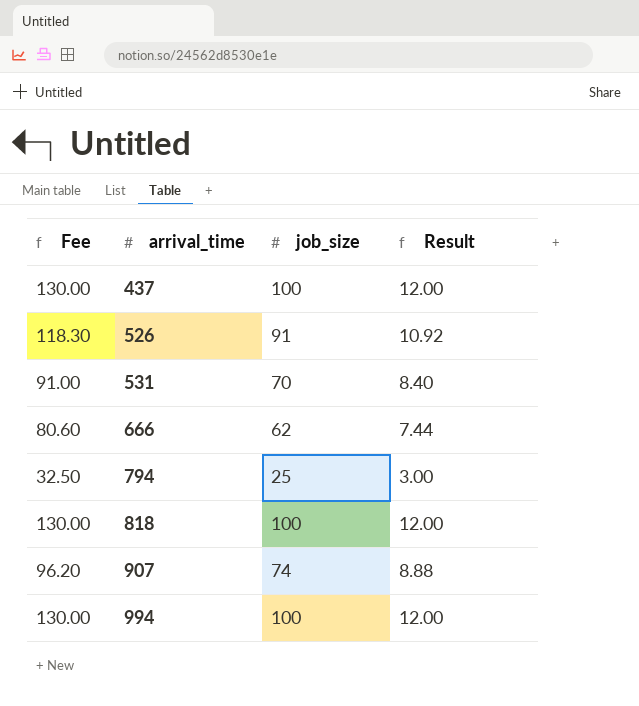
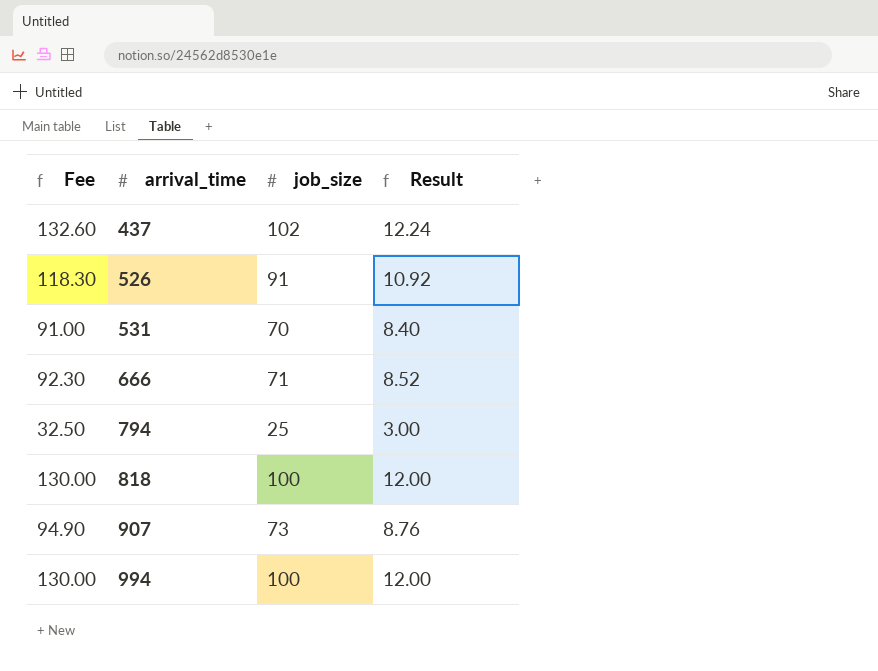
437 | Fee: 130.00 -> 132.60
437 | job_size: 100 -> 102
437 | Result: 12.00 -> 12.24
666 | Fee: 80.60 -> 92.30
666 | job_size: 62 -> 71
666 | Result: 7.44 -> 8.52
907 | Fee: 96.20 -> 94.90
907 | job_size: 74 -> 73
907 | Result: 8.88 -> 8.76

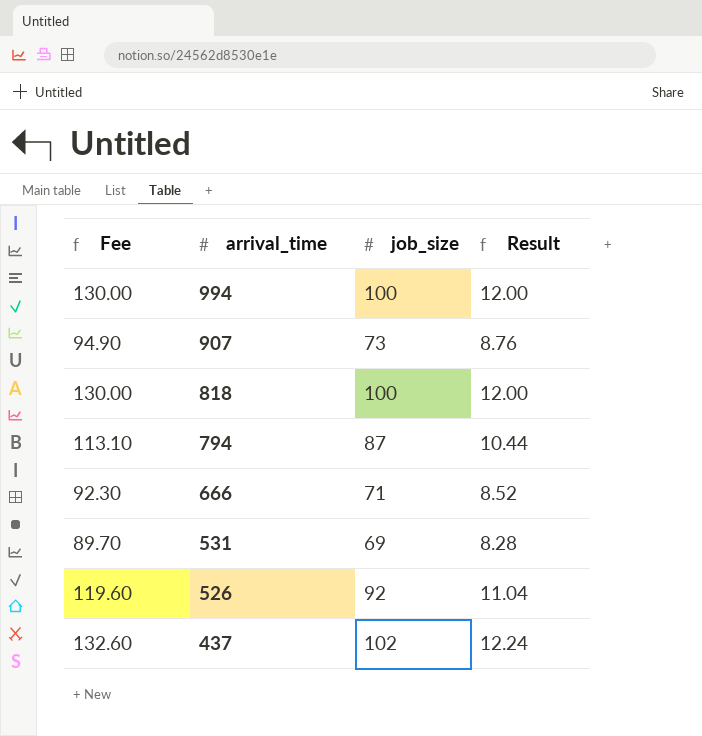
row order: arrival_time ascending -> arrival_time descending
794 | Fee: 32.50 -> 113.10
794 | job_size: 25 -> 87
794 | Result: 3.00 -> 10.44
531 | Fee: 91.00 -> 89.70
531 | job_size: 70 -> 69
531 | Result: 8.40 -> 8.28
526 | Fee: 118.30 -> 119.60
526 | job_size: 91 -> 92
526 | Result: 10.92 -> 11.04

